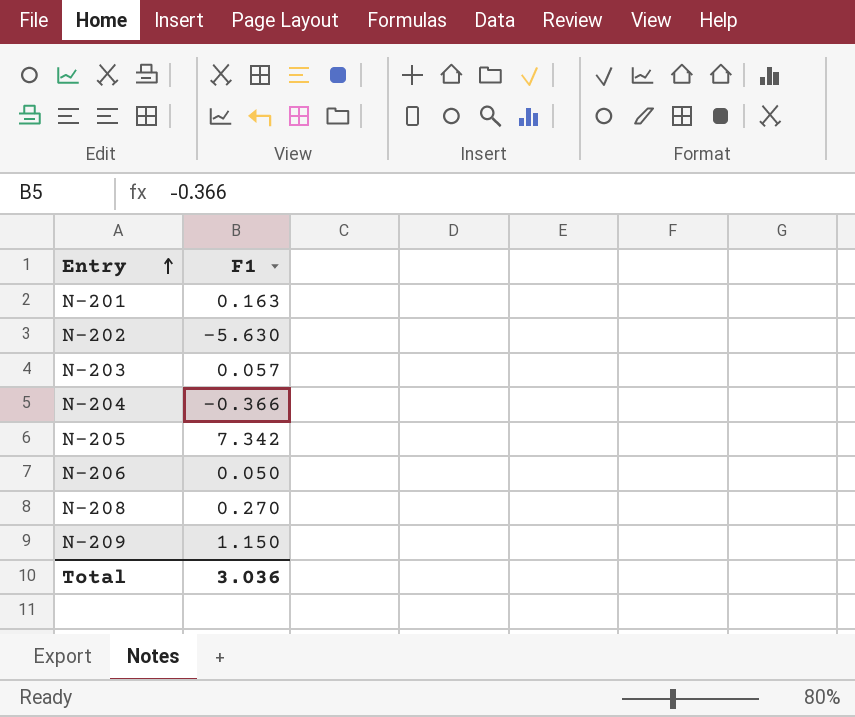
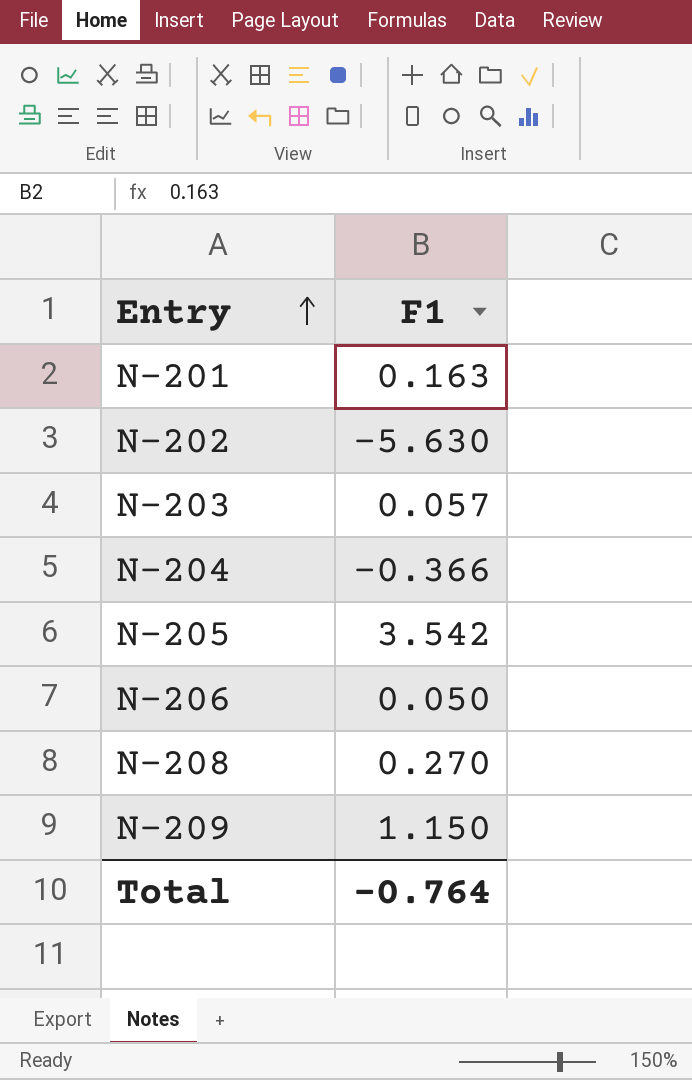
N-205 | F1: 7.342 -> 3.542
Total | F1: 3.036 -> -0.764

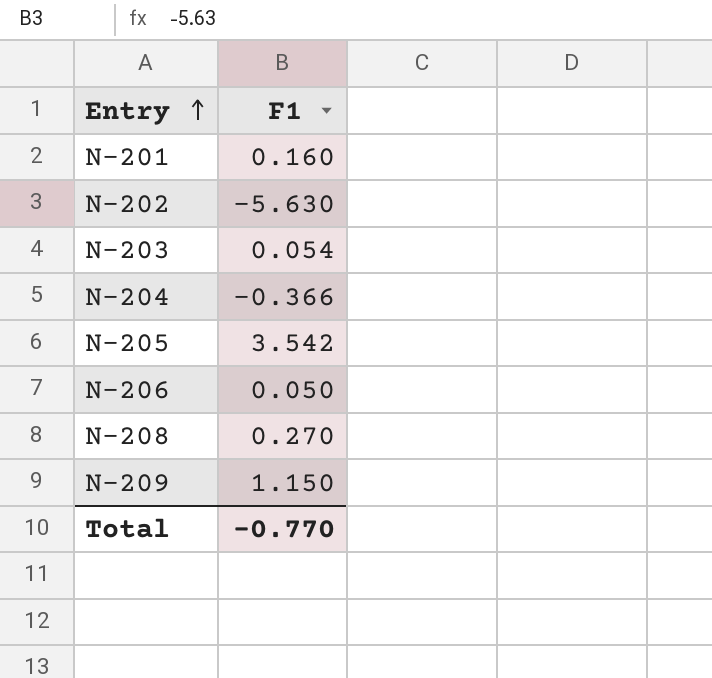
N-201 | F1: 0.163 -> 0.160
N-203 | F1: 0.057 -> 0.054
Total | F1: -0.764 -> -0.770

